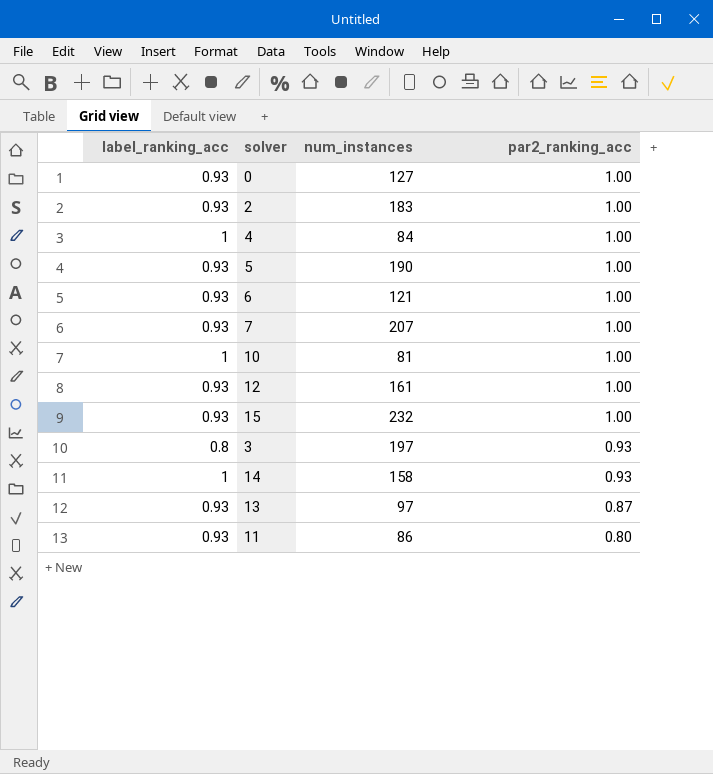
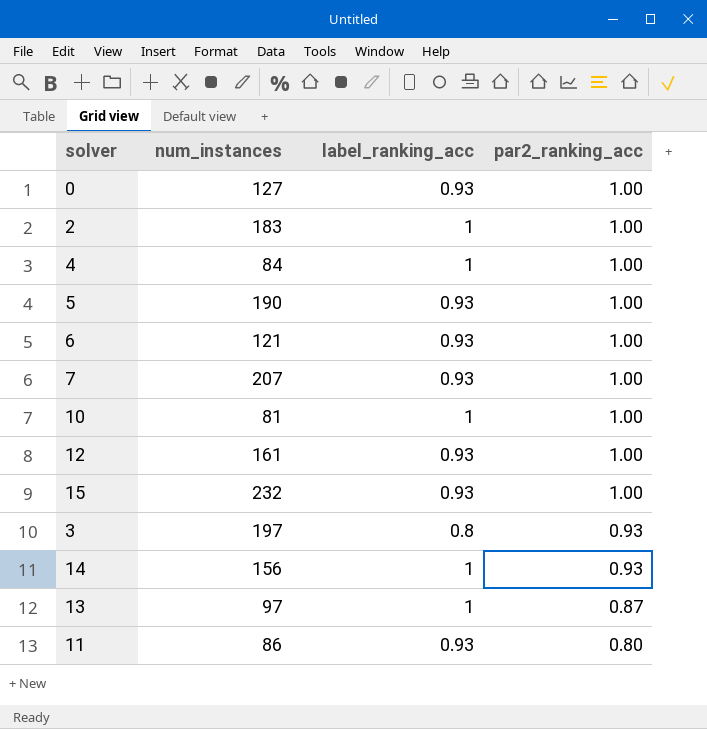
column label_ranking_acc | position: 1 -> 3
2 | label_ranking_acc: 0.93 -> 1
14 | num_instances: 158 -> 156
13 | label_ranking_acc: 0.93 -> 1

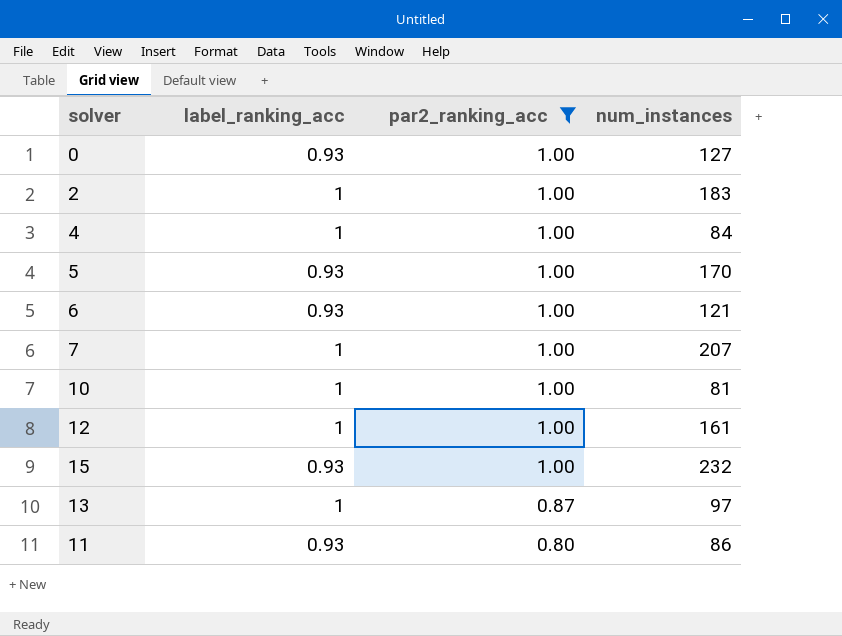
filter: none -> par2_ranking_acc != 0.93
column num_instances | position: 2 -> 4
5 | num_instances: 190 -> 170
7 | label_ranking_acc: 0.93 -> 1
12 | label_ranking_acc: 0.93 -> 1

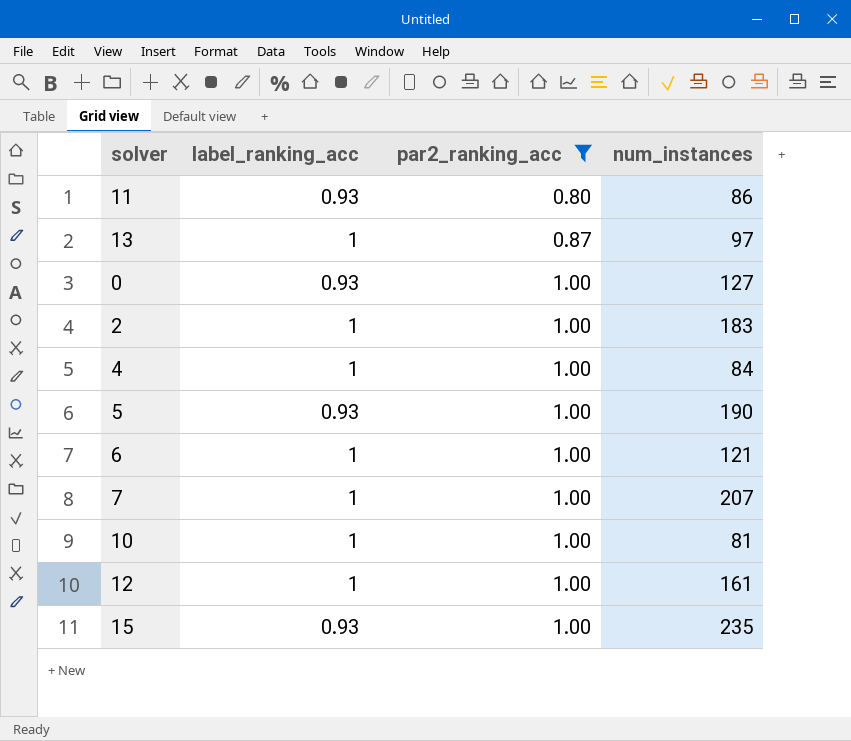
row order: par2_ranking_acc descending -> par2_ranking_acc ascending
5 | num_instances: 170 -> 190
6 | label_ranking_acc: 0.93 -> 1
15 | num_instances: 232 -> 235

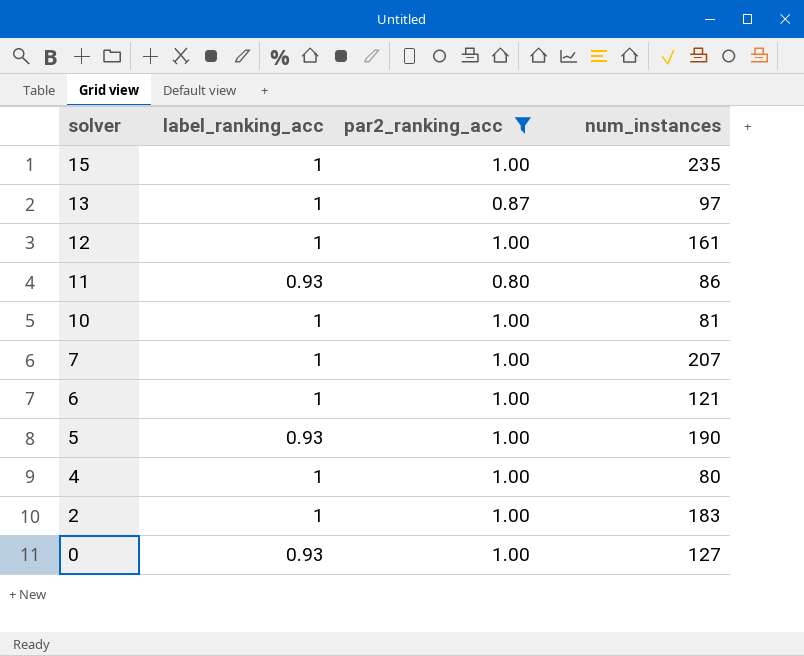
row order: par2_ranking_acc ascending -> solver descending
15 | label_ranking_acc: 0.93 -> 1
4 | num_instances: 84 -> 80

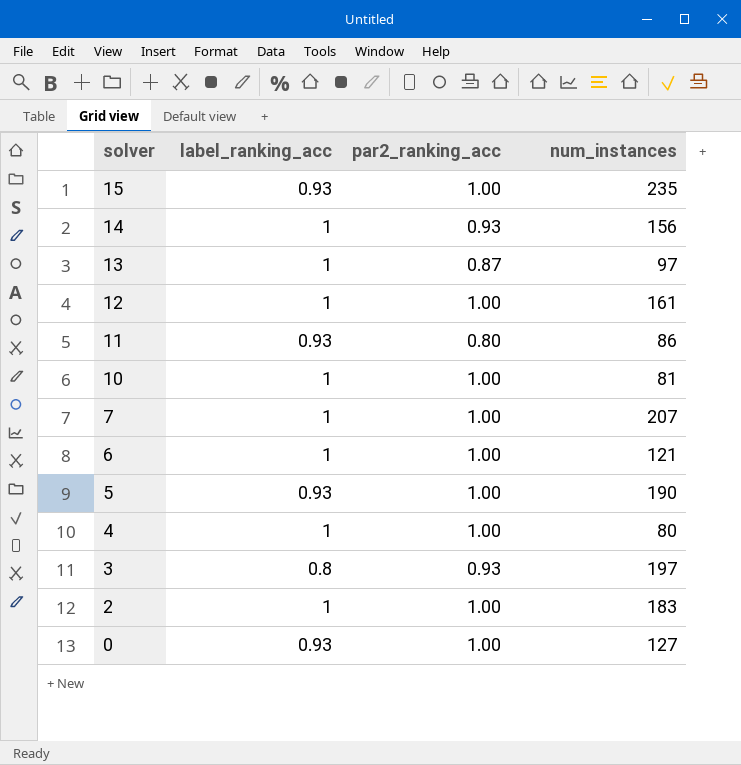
filter: par2_ranking_acc != 0.93 -> none
15 | label_ranking_acc: 1 -> 0.93

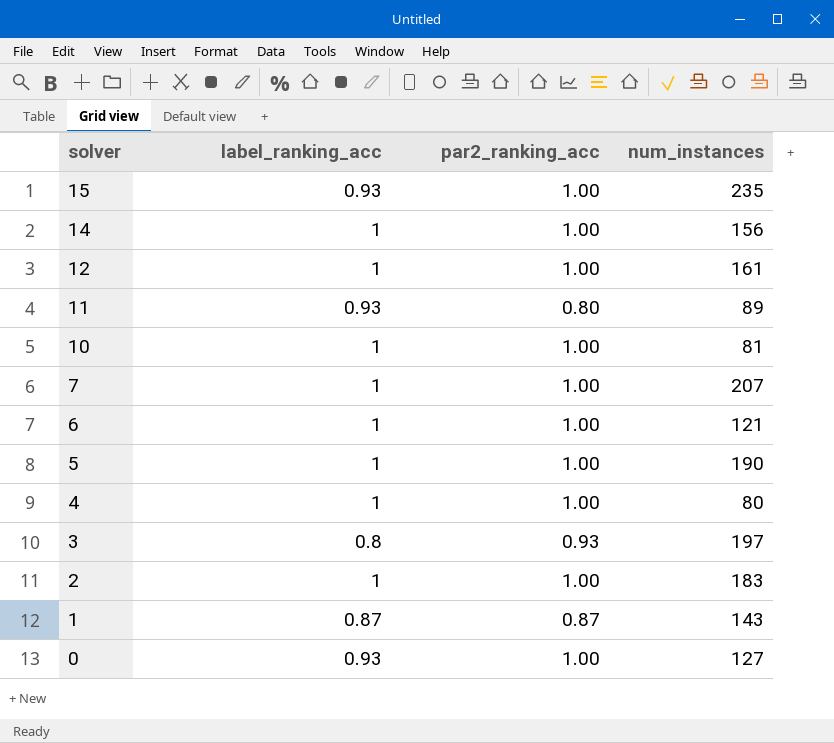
row 13: 1 | 0.87 | 97 -> none
14 | par2_ranking_acc: 0.93 -> 1.00
11 | num_instances: 86 -> 89
5 | label_ranking_acc: 0.93 -> 1
row 1: none -> 0.87 | 0.87 | 143

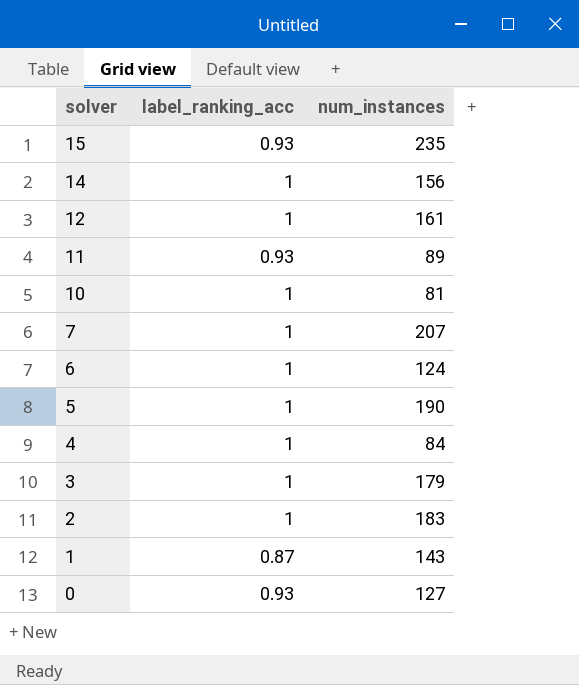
column par2_ranking_acc | position: 3 -> none
6 | num_instances: 121 -> 124
4 | num_instances: 80 -> 84
3 | label_ranking_acc: 0.8 -> 1
3 | num_instances: 197 -> 179

